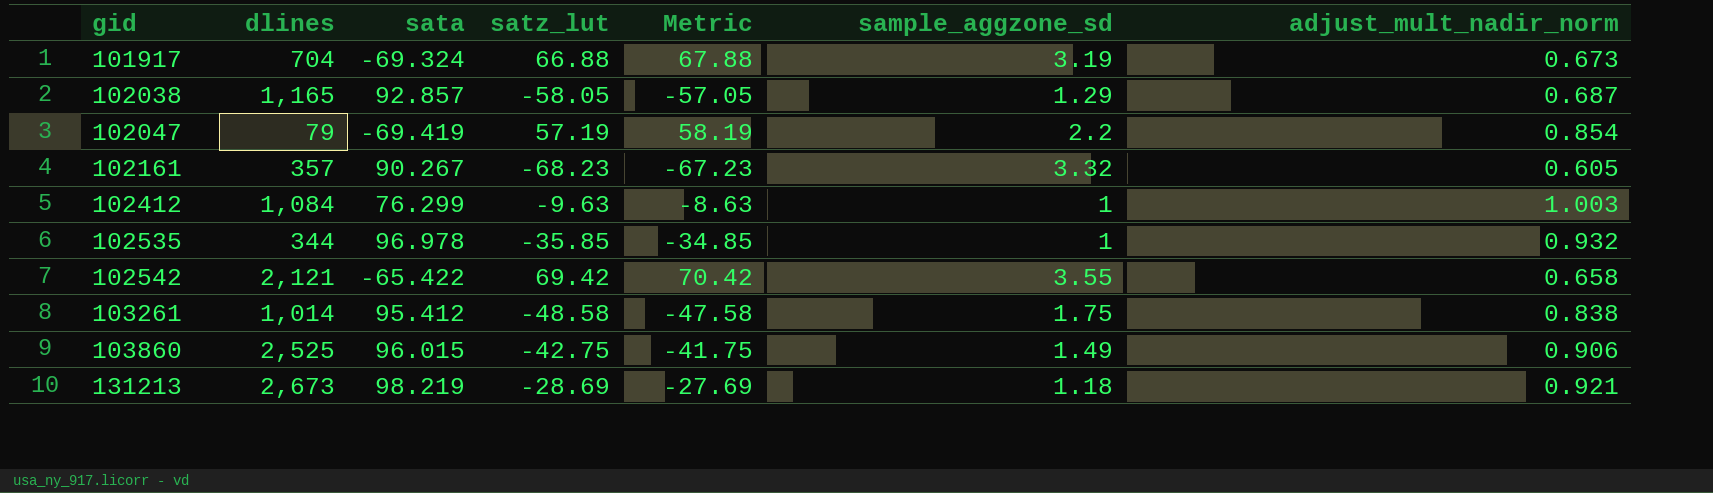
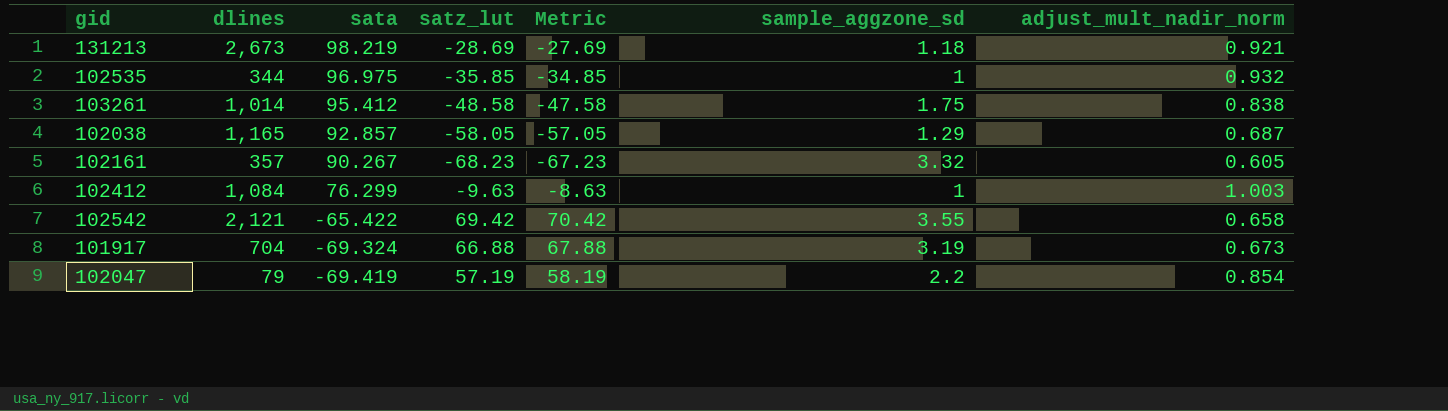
row order: gid ascending -> sata descending
row 103860: 2,525 | 96.015 | -42.75 | -41.75 | 1.49 | 0.906 -> none
102535 | sata: 96.978 -> 96.975

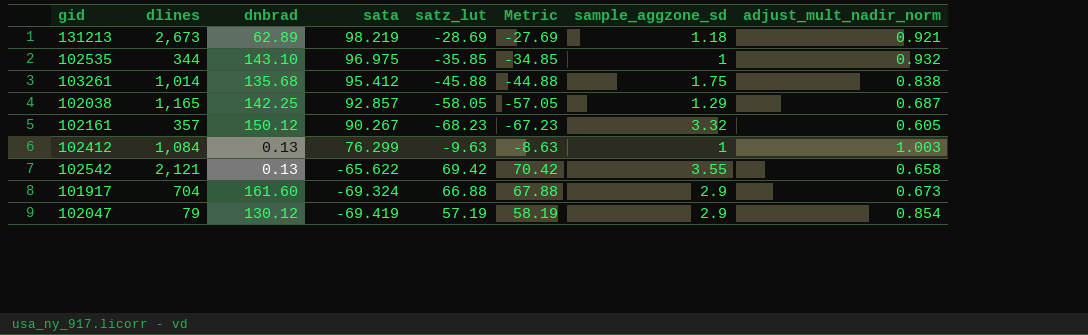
column dnbrad | position: none -> 3
103261 | satz_lut: -48.58 -> -45.88
103261 | Metric: -47.58 -> -44.88
102542 | sata: -65.422 -> -65.622
101917 | sample_aggzone_sd: 3.19 -> 2.9
102047 | sample_aggzone_sd: 2.2 -> 2.9

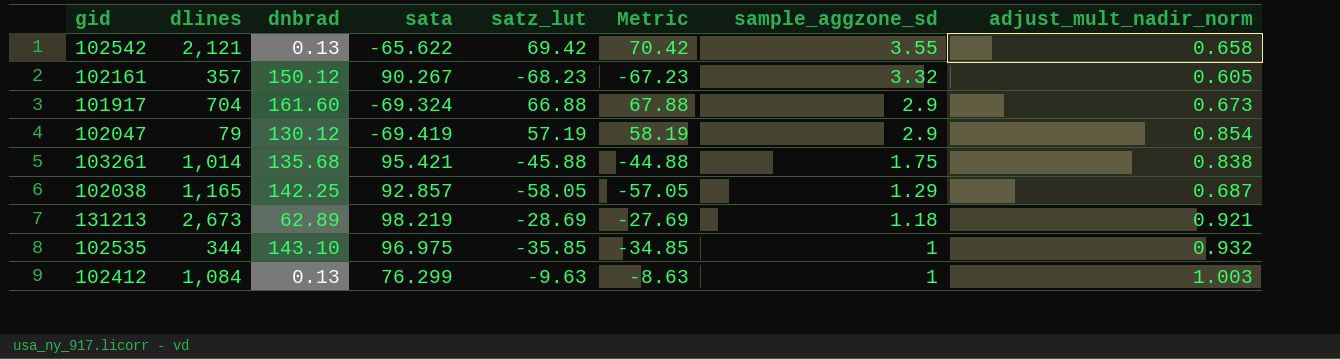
row order: sata descending -> sample_aggzone_sd descending
103261 | sata: 95.412 -> 95.421

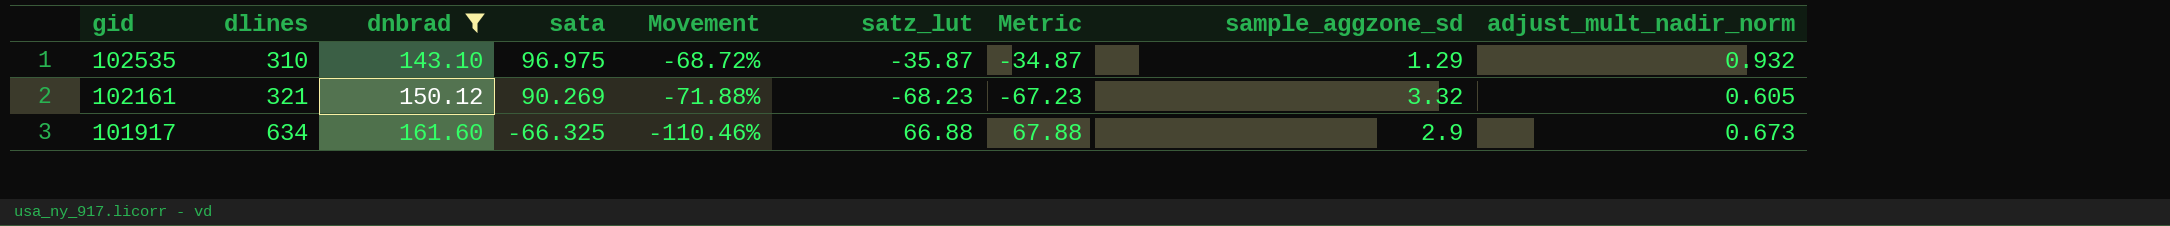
filter: none -> dnbrad >= 143.10
row order: sample_aggzone_sd descending -> gid descending
column Movement | formula: none -> ([sata] - [dlines]) / [dlines]
102535 | dlines: 344 -> 310
102535 | satz_lut: -35.85 -> -35.87
102535 | Metric: -34.85 -> -34.87
102535 | sample_aggzone_sd: 1 -> 1.29
102161 | dlines: 357 -> 321
102161 | sata: 90.267 -> 90.269
101917 | dlines: 704 -> 634
101917 | sata: -69.324 -> -66.325

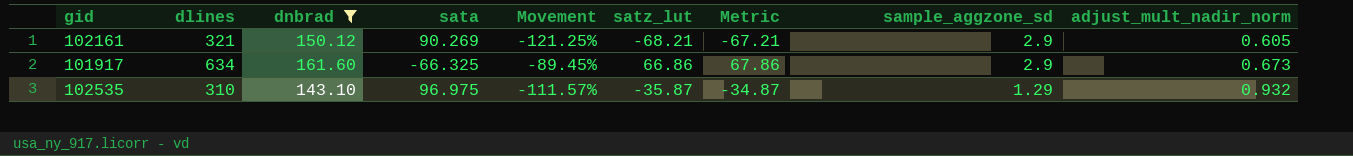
row order: gid descending -> sample_aggzone_sd descending
column Movement | formula: ([sata] - [dlines]) / [dlines] -> ([satz_lut] - [dlines]) / [dlines]
102161 | satz_lut: -68.23 -> -68.21
102161 | Metric: -67.23 -> -67.21
102161 | sample_aggzone_sd: 3.32 -> 2.9
101917 | satz_lut: 66.88 -> 66.86
101917 | Metric: 67.88 -> 67.86

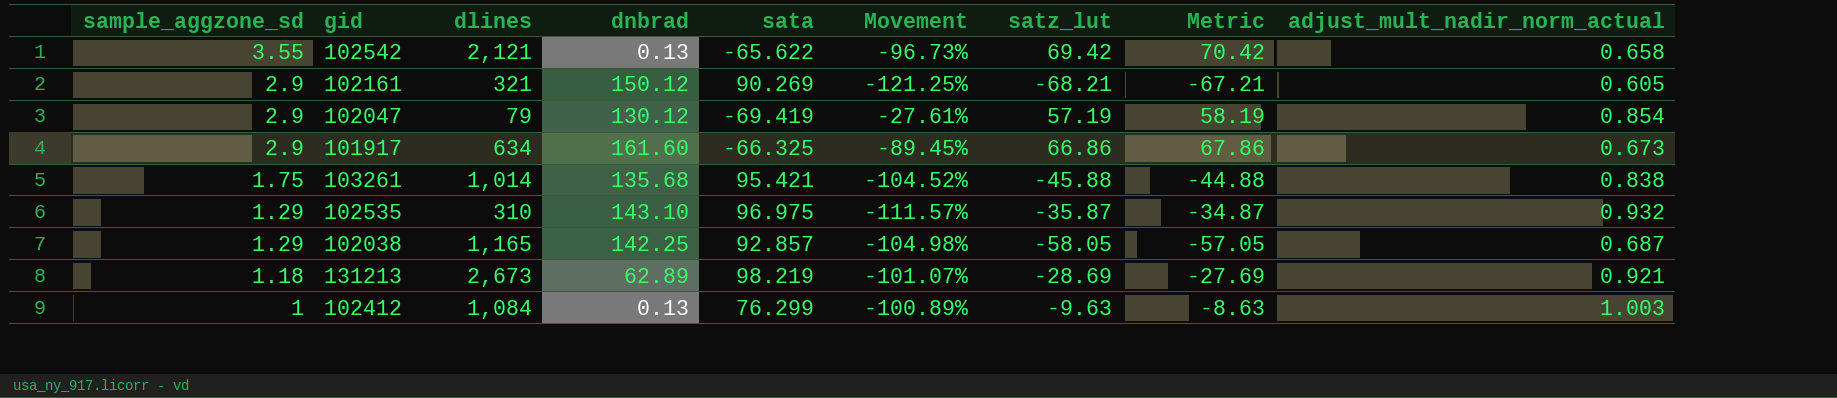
filter: dnbrad >= 143.10 -> none
column sample_aggzone_sd | position: 8 -> 1
column name: adjust_mult_nadir_norm -> adjust_mult_nadir_norm_actual

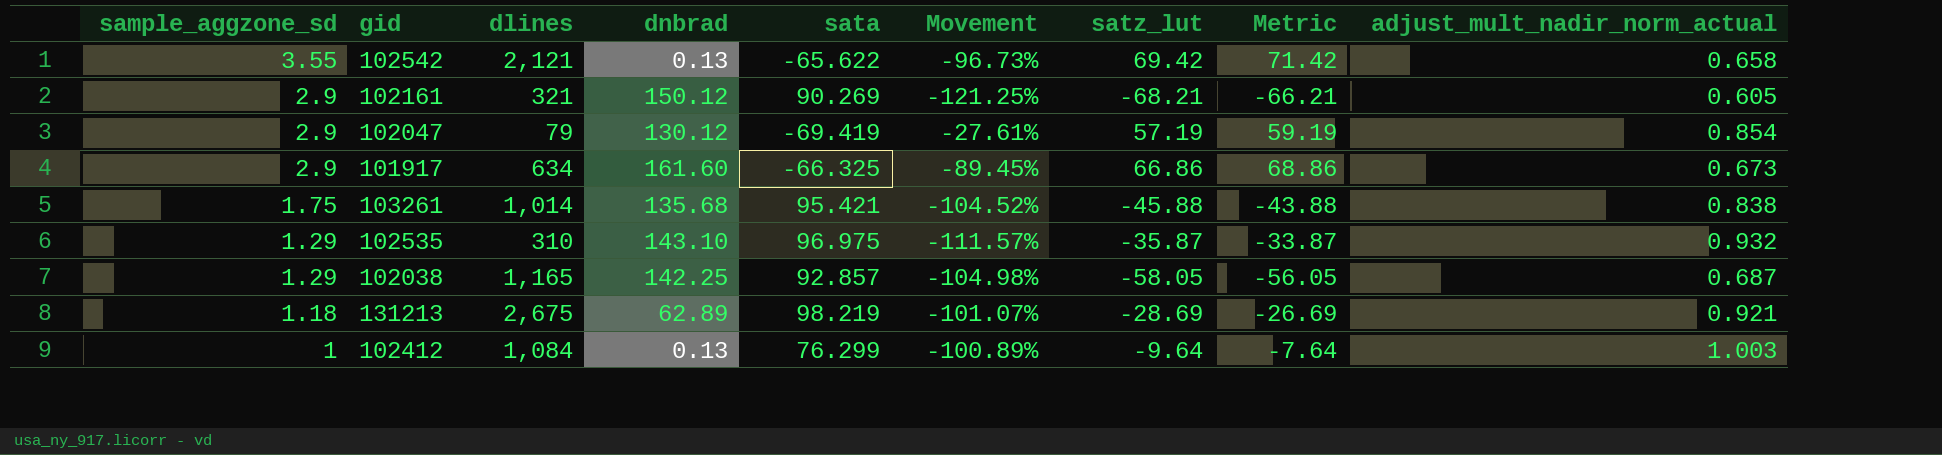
column Metric | formula: [satz_lut] + 1 -> [satz_lut] + 2
131213 | dlines: 2,673 -> 2,675
102412 | satz_lut: -9.63 -> -9.64

